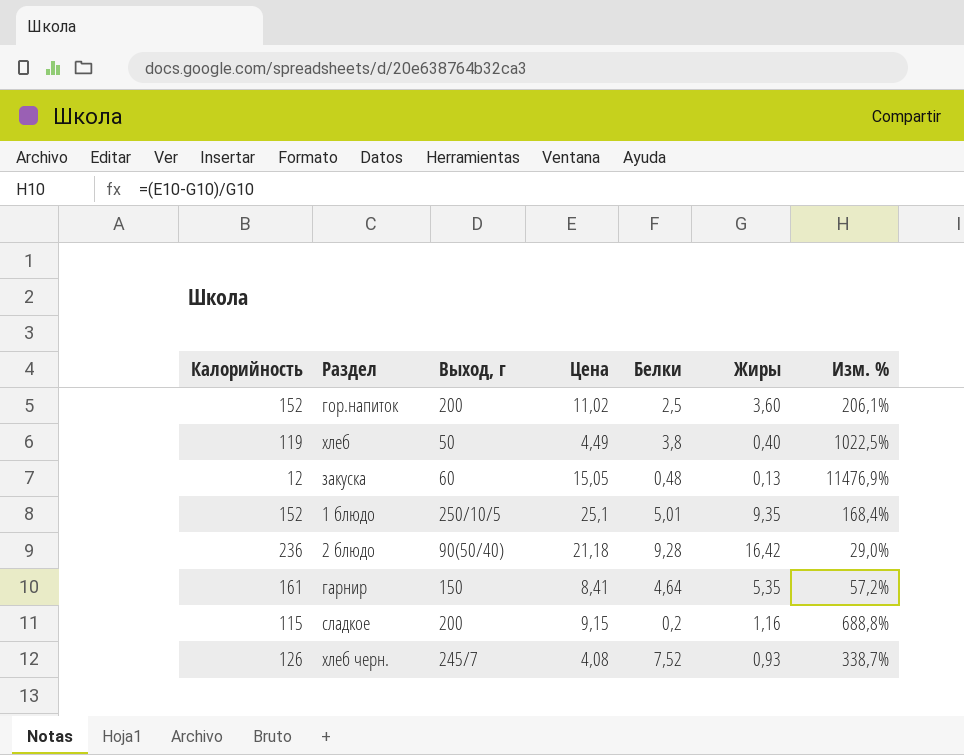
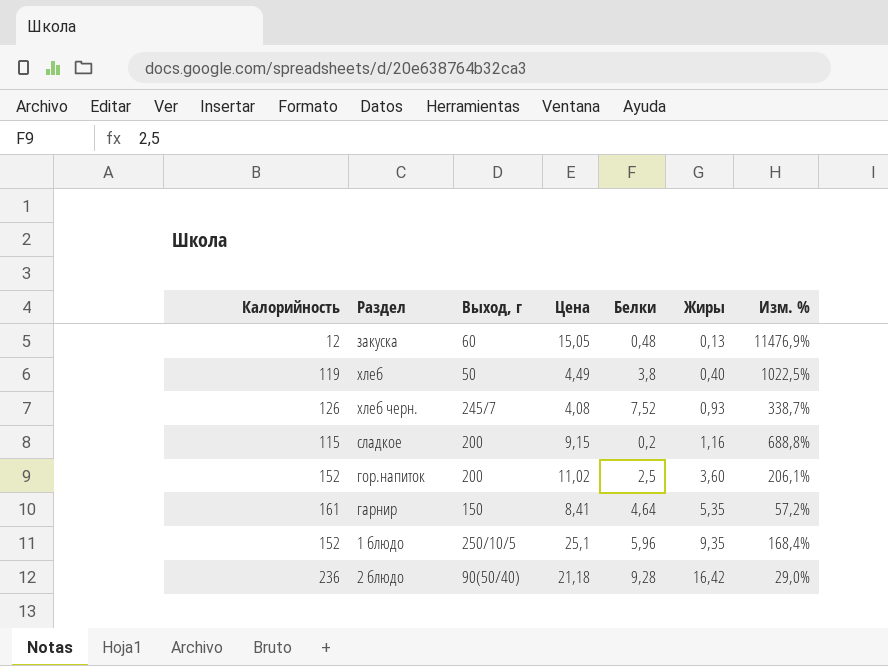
row order: none -> Жиры ascending
1 блюдо | Белки: 5,01 -> 5,96

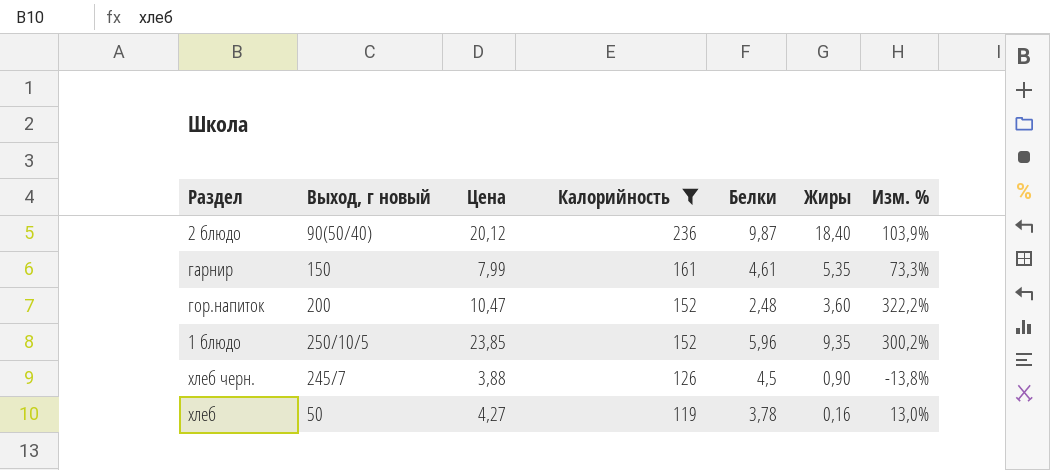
filter: none -> Калорийность >= 119
row order: Жиры ascending -> Калорийность descending
column name: Выход, г -> Выход, г новый
column Калорийность | position: 1 -> 4
column Изм. % | formula: ([Цена] - [Жиры]) / [Жиры] -> ([Цена] - [Белки]) / [Белки]
2 блюдо | Цена: 21,18 -> 20,12
2 блюдо | Белки: 9,28 -> 9,87
2 блюдо | Жиры: 16,42 -> 18,40
гарнир | Цена: 8,41 -> 7,99
гарнир | Белки: 4,64 -> 4,61
гор.напиток | Цена: 11,02 -> 10,47
гор.напиток | Белки: 2,5 -> 2,48
1 блюдо | Цена: 25,1 -> 23,85
хлеб черн. | Цена: 4,08 -> 3,88
хлеб черн. | Белки: 7,52 -> 4,5
хлеб черн. | Жиры: 0,93 -> 0,90
хлеб | Цена: 4,49 -> 4,27
хлеб | Белки: 3,8 -> 3,78
хлеб | Жиры: 0,40 -> 0,16

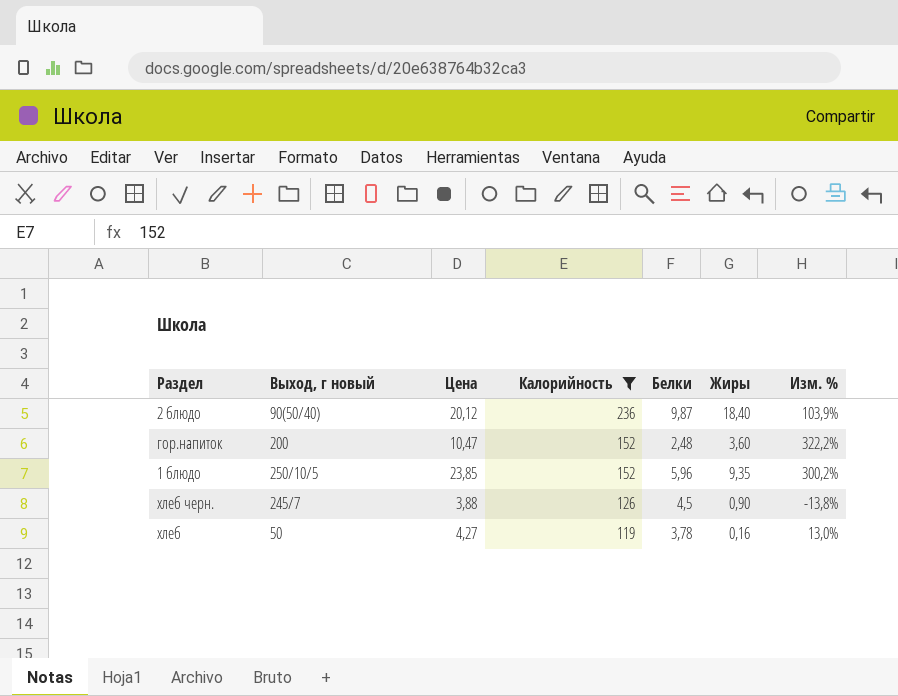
row гарнир: 150 | 7,99 | 161 | 4,61 | 5,35 | 73,3% -> none

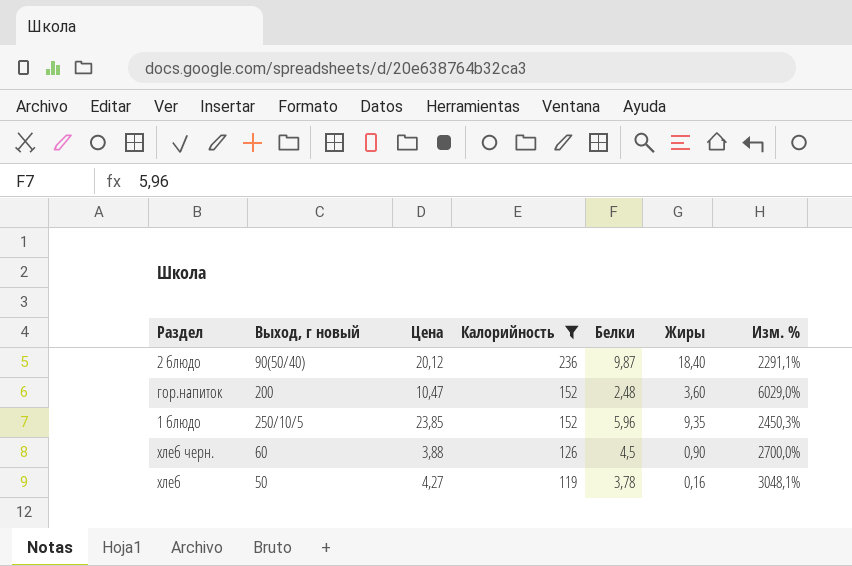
column Изм. % | formula: ([Цена] - [Белки]) / [Белки] -> ([Калорийность] - [Белки]) / [Белки]
хлеб черн. | Выход, г новый: 245/7 -> 60

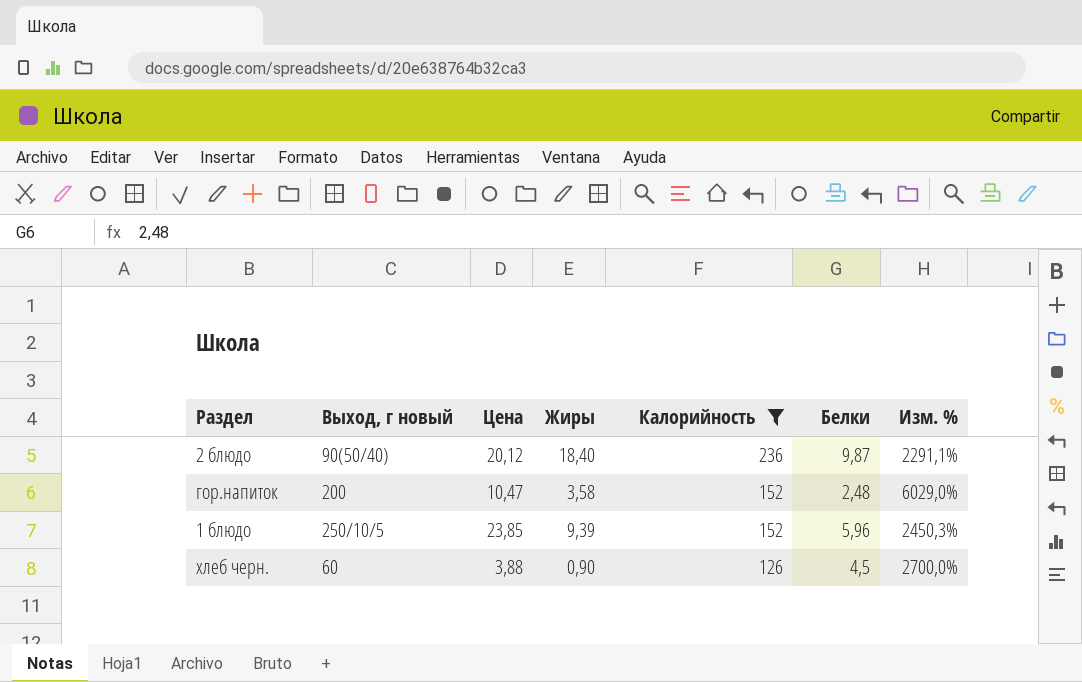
column Жиры | position: 6 -> 4
row хлеб: 50 | 4,27 | 119 | 3,78 | 0,16 | 3048,1% -> none
гор.напиток | Жиры: 3,60 -> 3,58
1 блюдо | Жиры: 9,35 -> 9,39

